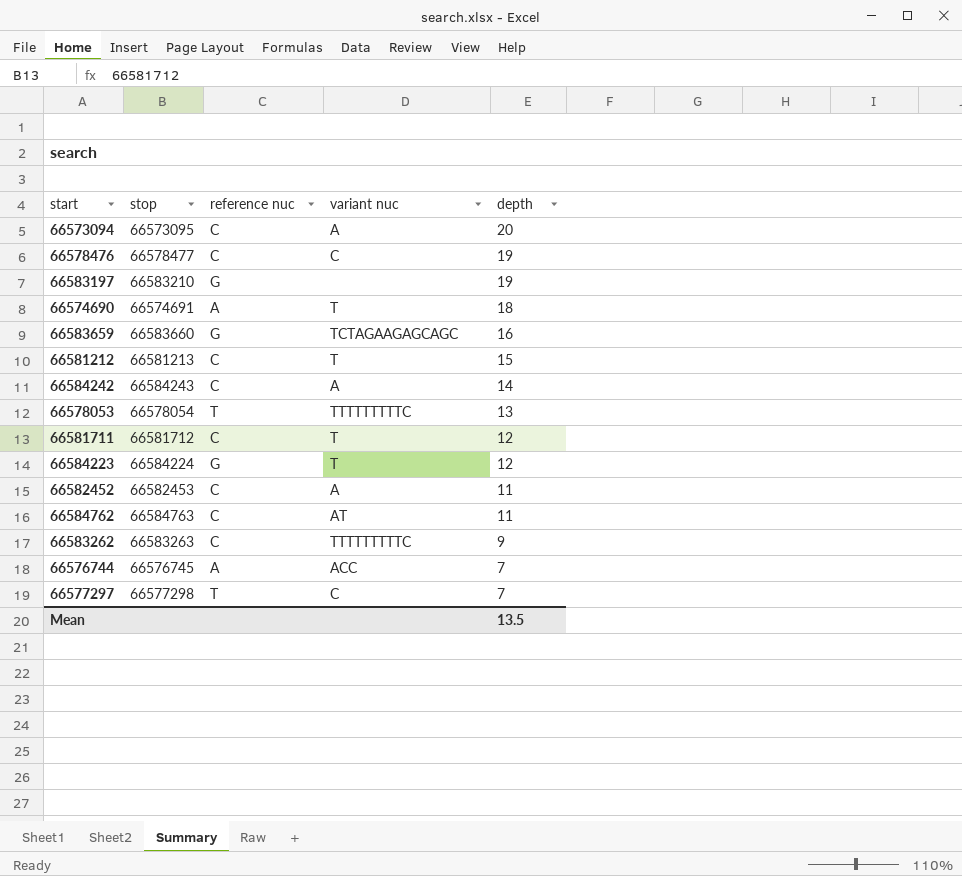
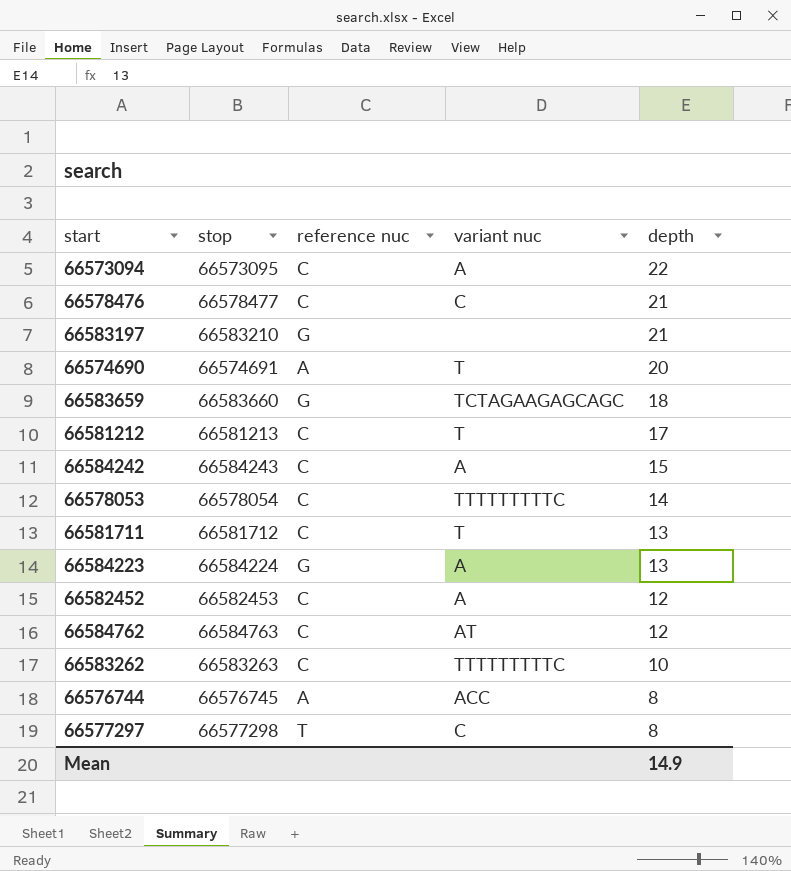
66573094 | depth: 20 -> 22
66578476 | depth: 19 -> 21
66583197 | depth: 19 -> 21
66574690 | depth: 18 -> 20
66583659 | depth: 16 -> 18
66581212 | depth: 15 -> 17
66584242 | depth: 14 -> 15
66578053 | reference nuc: T -> C
66578053 | depth: 13 -> 14
66581711 | depth: 12 -> 13
66584223 | variant nuc: T -> A
66584223 | depth: 12 -> 13
66582452 | depth: 11 -> 12
66584762 | depth: 11 -> 12
66583262 | depth: 9 -> 10
66576744 | depth: 7 -> 8
66577297 | depth: 7 -> 8
Mean | depth: 13.5 -> 14.9

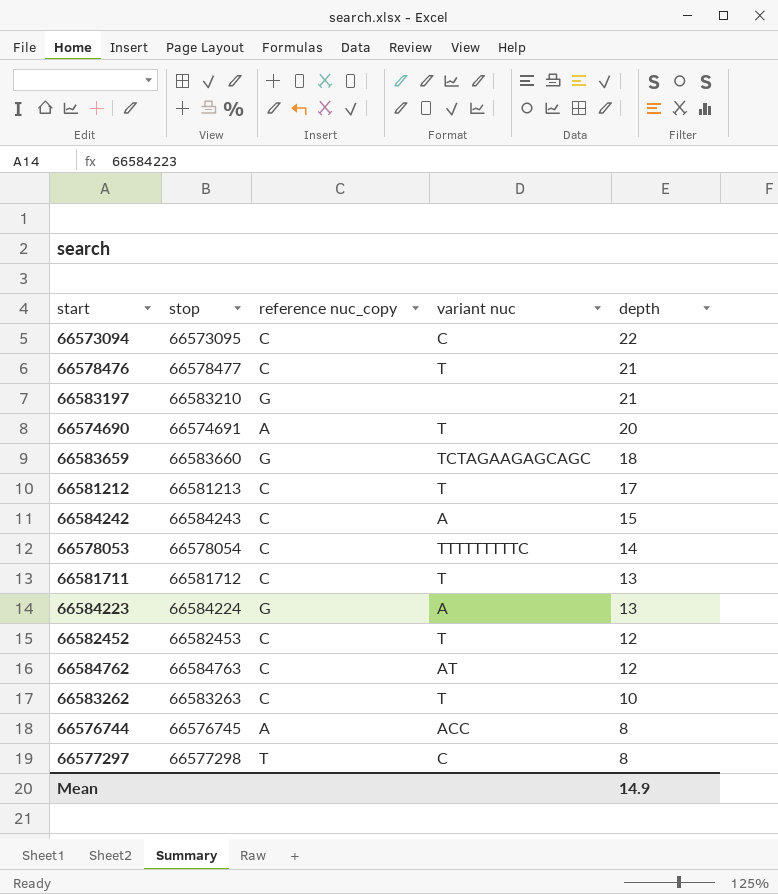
column name: reference nuc -> reference nuc_copy
66573094 | variant nuc: A -> C
66578476 | variant nuc: C -> T
66582452 | variant nuc: A -> T
66583262 | variant nuc: TTTTTTTTTC -> T

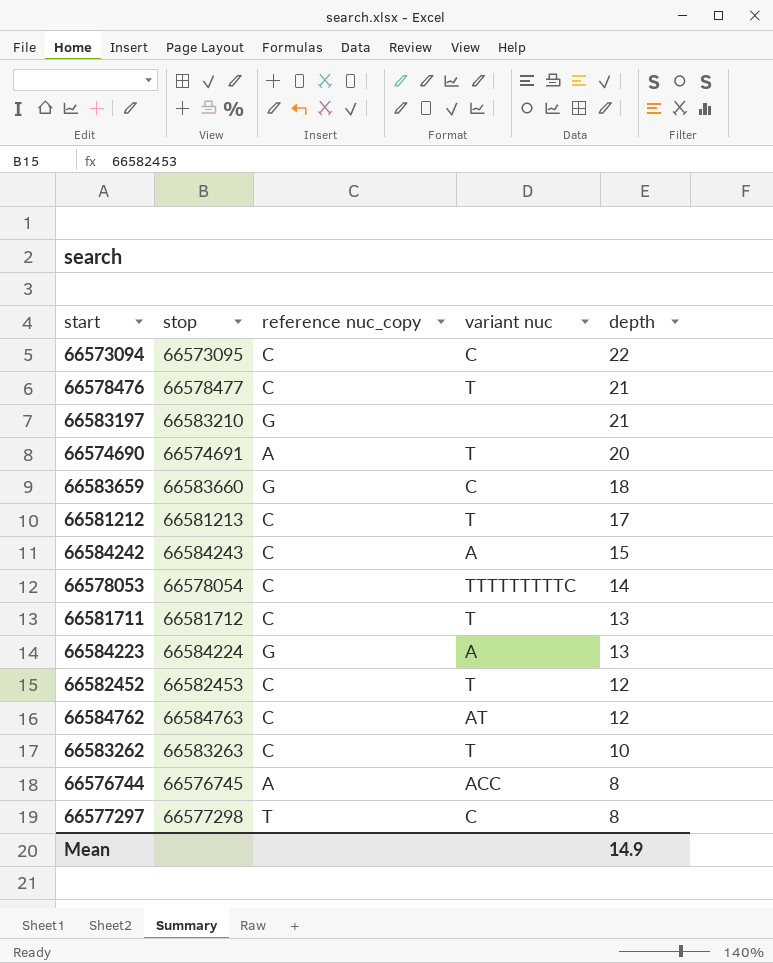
66583659 | variant nuc: TCTAGAAGAGCAGC -> C

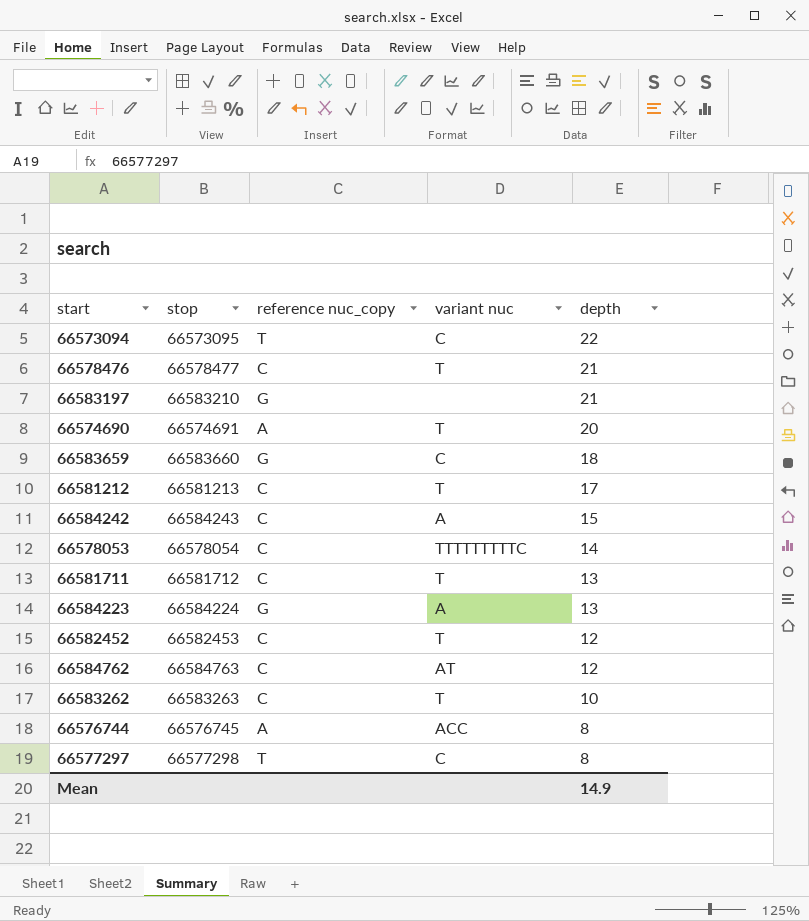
66573094 | reference nuc_copy: C -> T

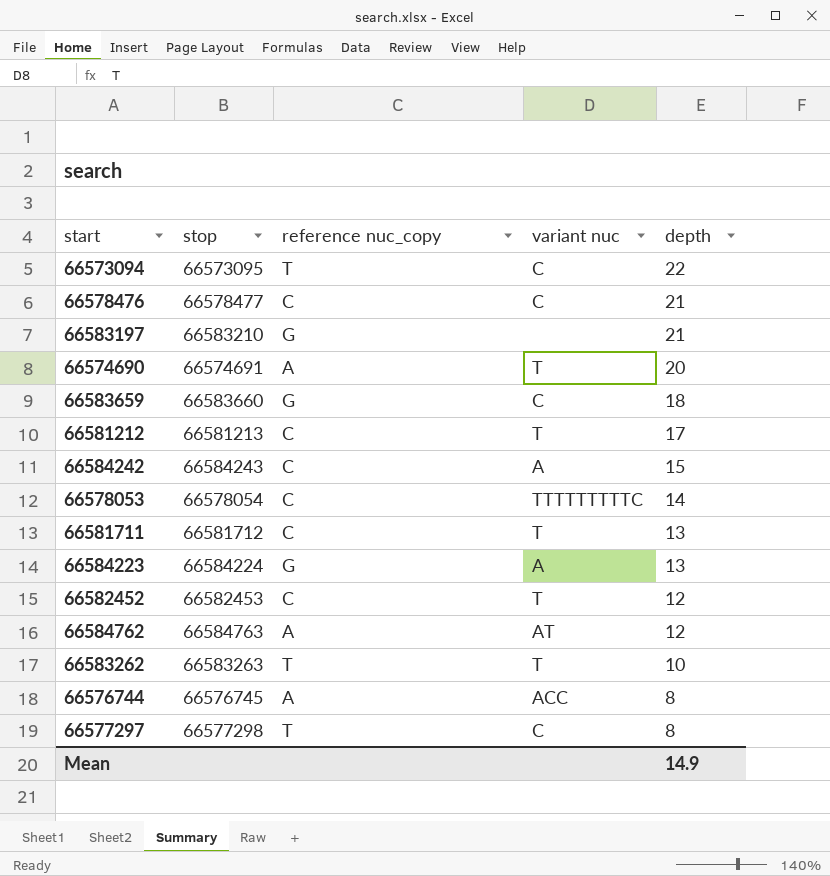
66578476 | variant nuc: T -> C
66584762 | reference nuc_copy: C -> A
66583262 | reference nuc_copy: C -> T

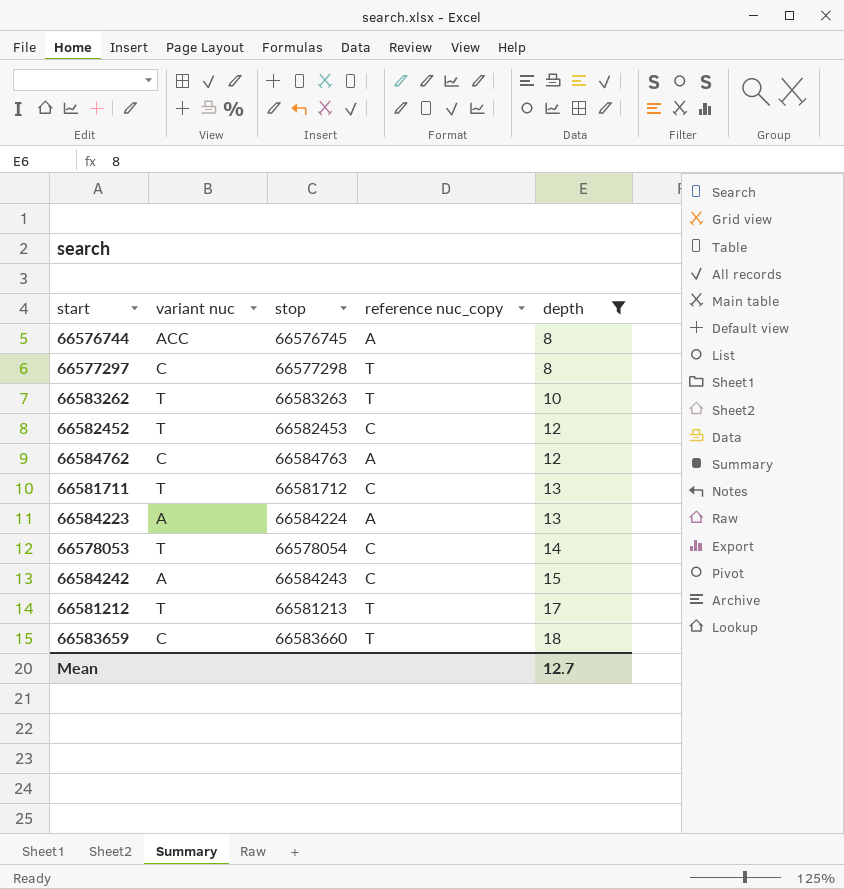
filter: none -> depth <= 18
row order: depth descending -> depth ascending
column variant nuc | position: 4 -> 2
66584762 | variant nuc: AT -> C
66584223 | reference nuc_copy: G -> A
66578053 | variant nuc: TTTTTTTTTC -> T
66581212 | reference nuc_copy: C -> T
66583659 | reference nuc_copy: G -> T
Mean | depth: 14.9 -> 12.7

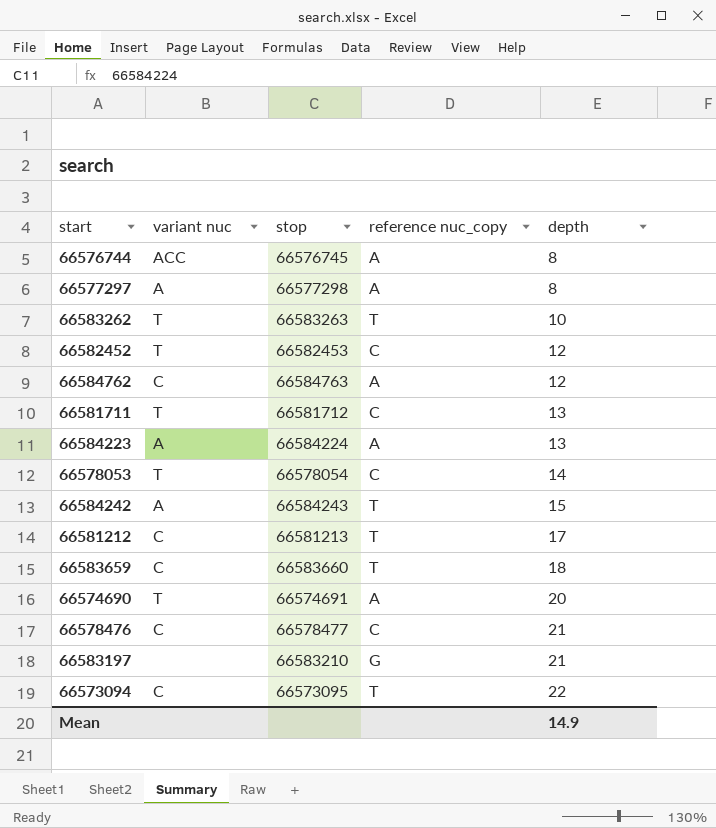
filter: depth <= 18 -> none
66577297 | variant nuc: C -> A
66577297 | reference nuc_copy: T -> A
66584242 | reference nuc_copy: C -> T
66581212 | variant nuc: T -> C
Mean | depth: 12.7 -> 14.9

